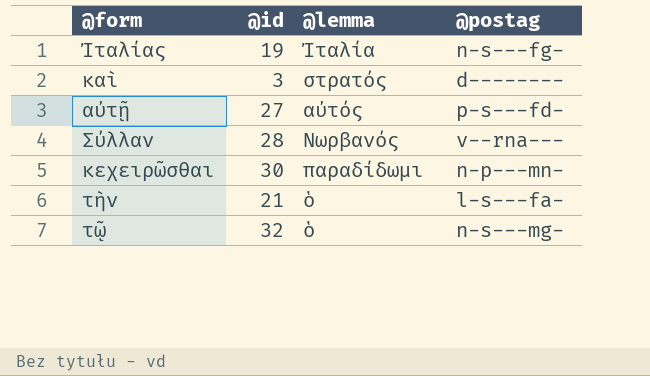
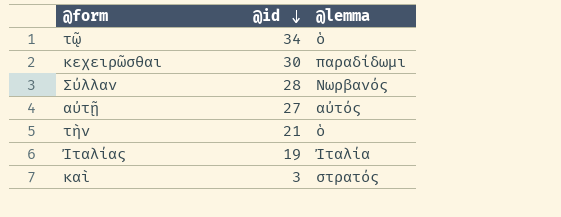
row order: none -> @id descending
column @postag | position: 4 -> none
τῷ | @id: 32 -> 34

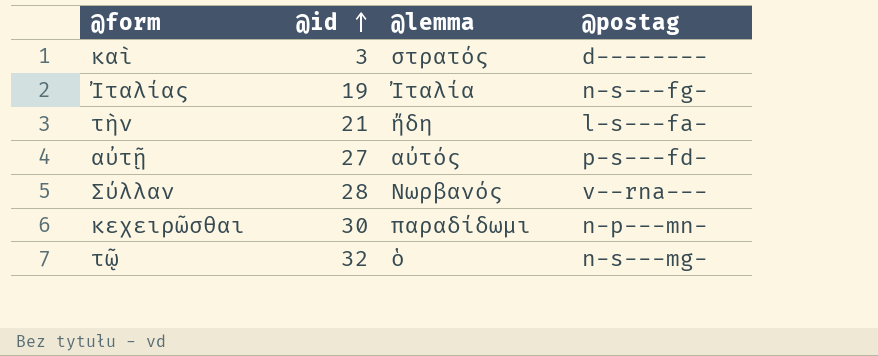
row order: @id descending -> @id ascending
column @postag | position: none -> 4
τὴν | @lemma: ὁ -> ἤδη
τῷ | @id: 34 -> 32

